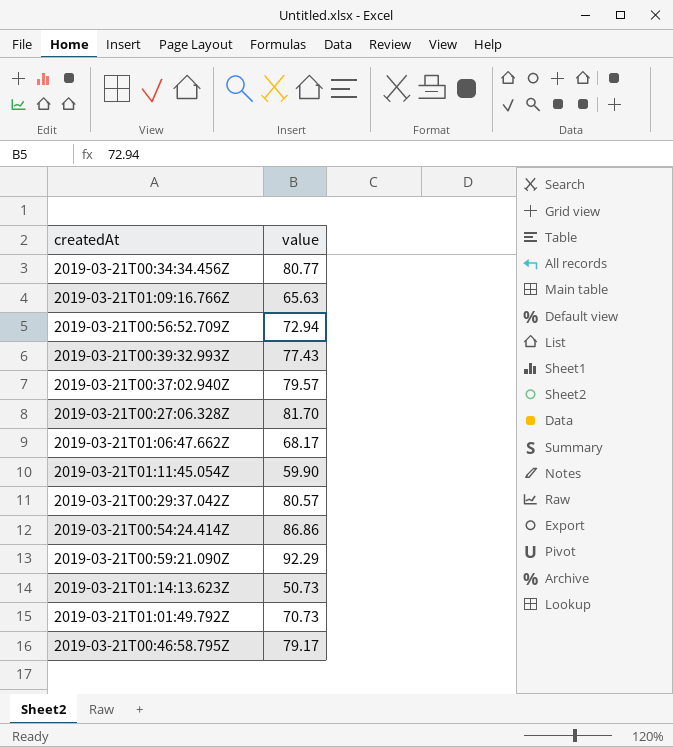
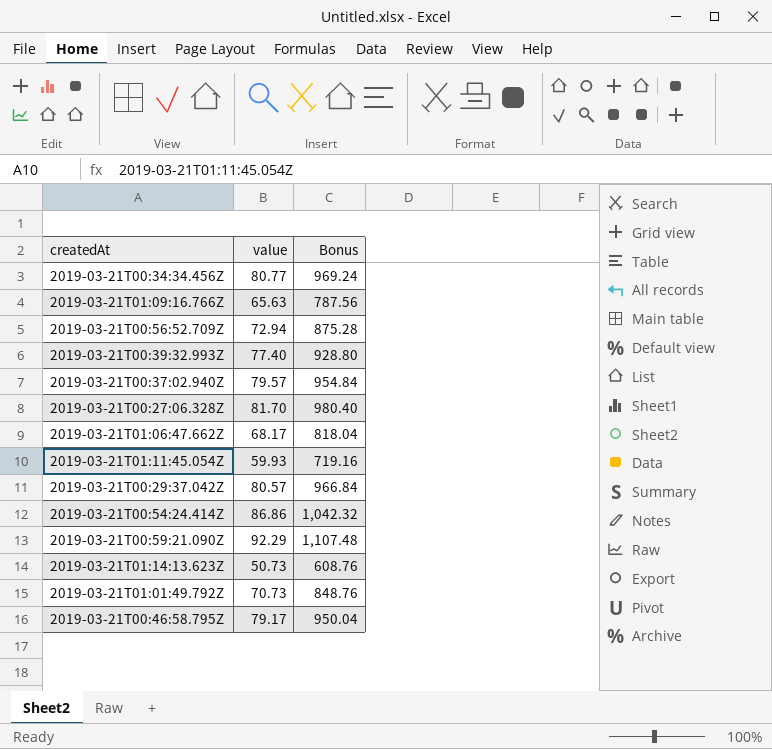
column Bonus | formula: none -> [value] * 12
2019-03-21T00:39:32.993Z | value: 77.43 -> 77.40
2019-03-21T01:11:45.054Z | value: 59.90 -> 59.93

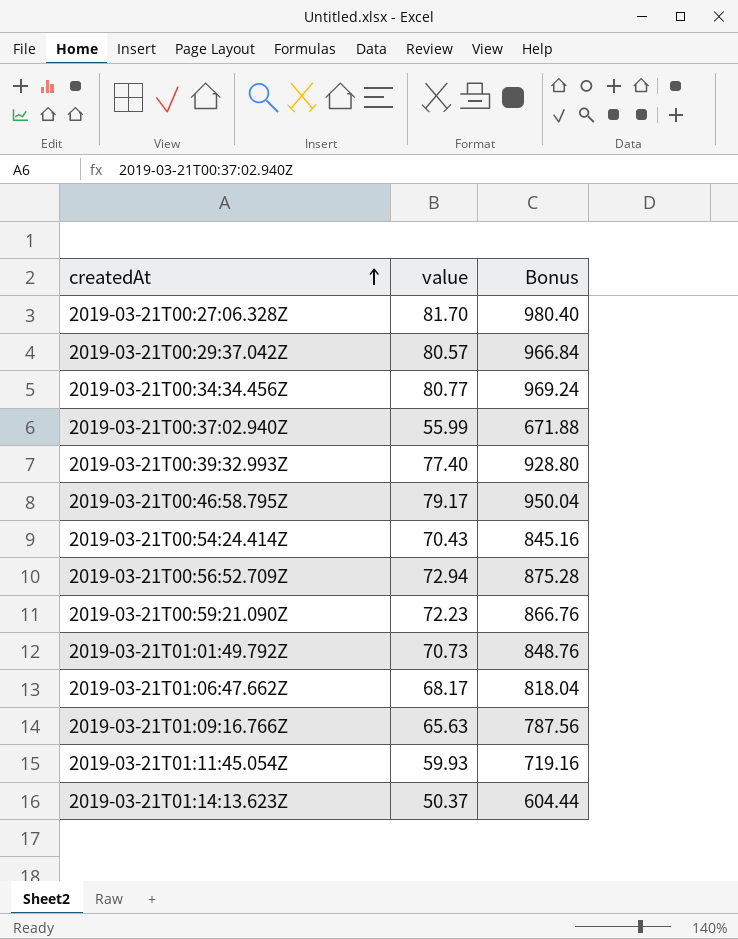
row order: none -> createdAt ascending
2019-03-21T00:37:02.940Z | value: 79.57 -> 55.99
2019-03-21T00:37:02.940Z | Bonus: 954.84 -> 671.88
2019-03-21T00:54:24.414Z | value: 86.86 -> 70.43
2019-03-21T00:54:24.414Z | Bonus: 1,042.32 -> 845.16
2019-03-21T00:59:21.090Z | value: 92.29 -> 72.23
2019-03-21T00:59:21.090Z | Bonus: 1,107.48 -> 866.76
2019-03-21T01:14:13.623Z | value: 50.73 -> 50.37
2019-03-21T01:14:13.623Z | Bonus: 608.76 -> 604.44

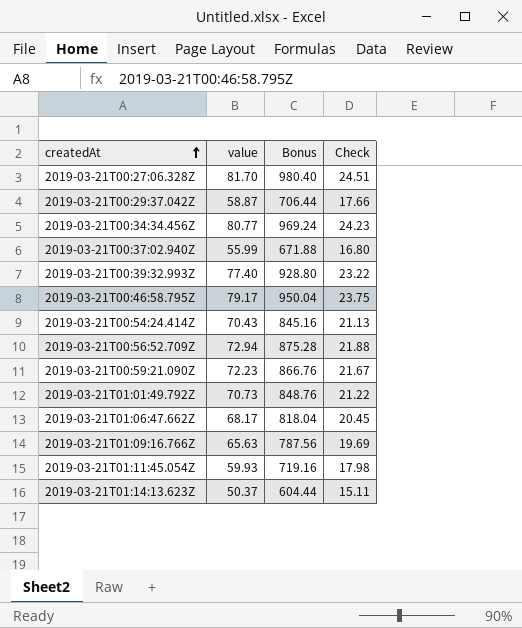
column Check | formula: none -> [value] * 0.3
2019-03-21T00:29:37.042Z | value: 80.57 -> 58.87
2019-03-21T00:29:37.042Z | Bonus: 966.84 -> 706.44

